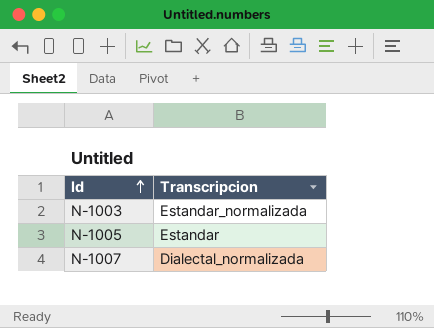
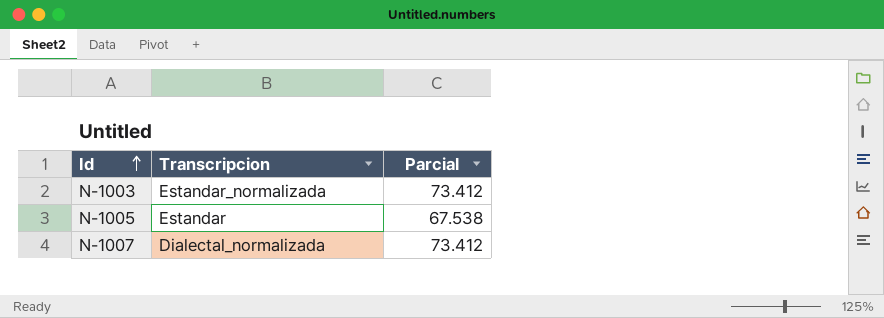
column Parcial | position: none -> 3

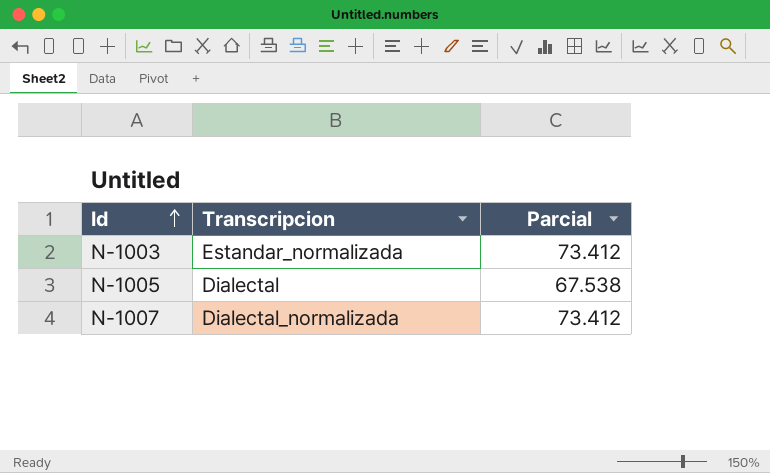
N-1005 | Transcripcion: Estandar -> Dialectal

